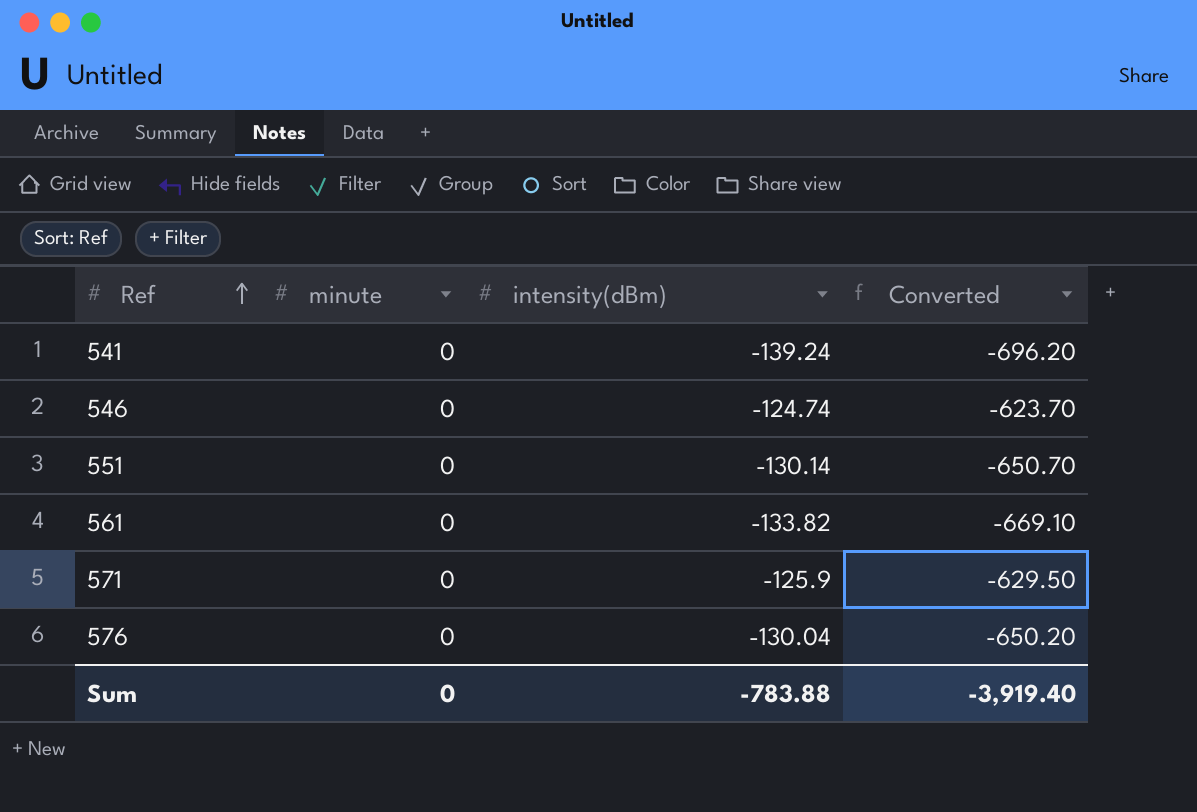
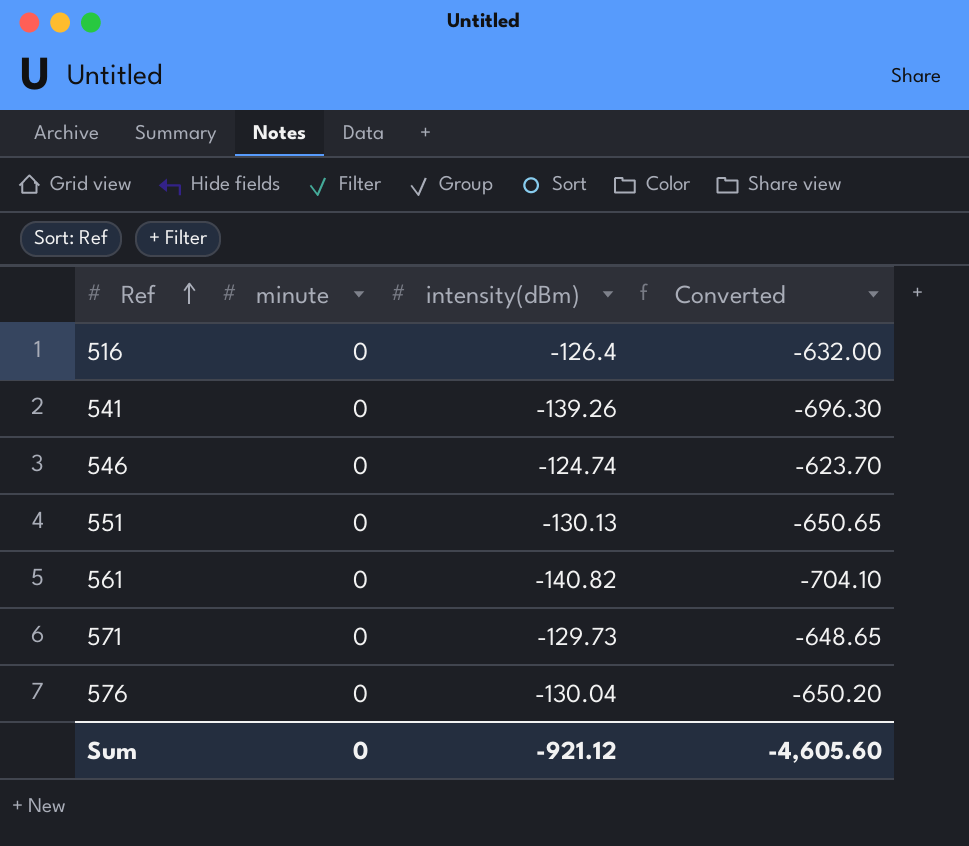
row 516: none -> 0 | -126.4 | -632.00
541 | intensity(dBm): -139.24 -> -139.26
541 | Converted: -696.20 -> -696.30
551 | intensity(dBm): -130.14 -> -130.13
551 | Converted: -650.70 -> -650.65
561 | intensity(dBm): -133.82 -> -140.82
561 | Converted: -669.10 -> -704.10
571 | intensity(dBm): -125.9 -> -129.73
571 | Converted: -629.50 -> -648.65
Sum | intensity(dBm): -783.88 -> -921.12
Sum | Converted: -3,919.40 -> -4,605.60

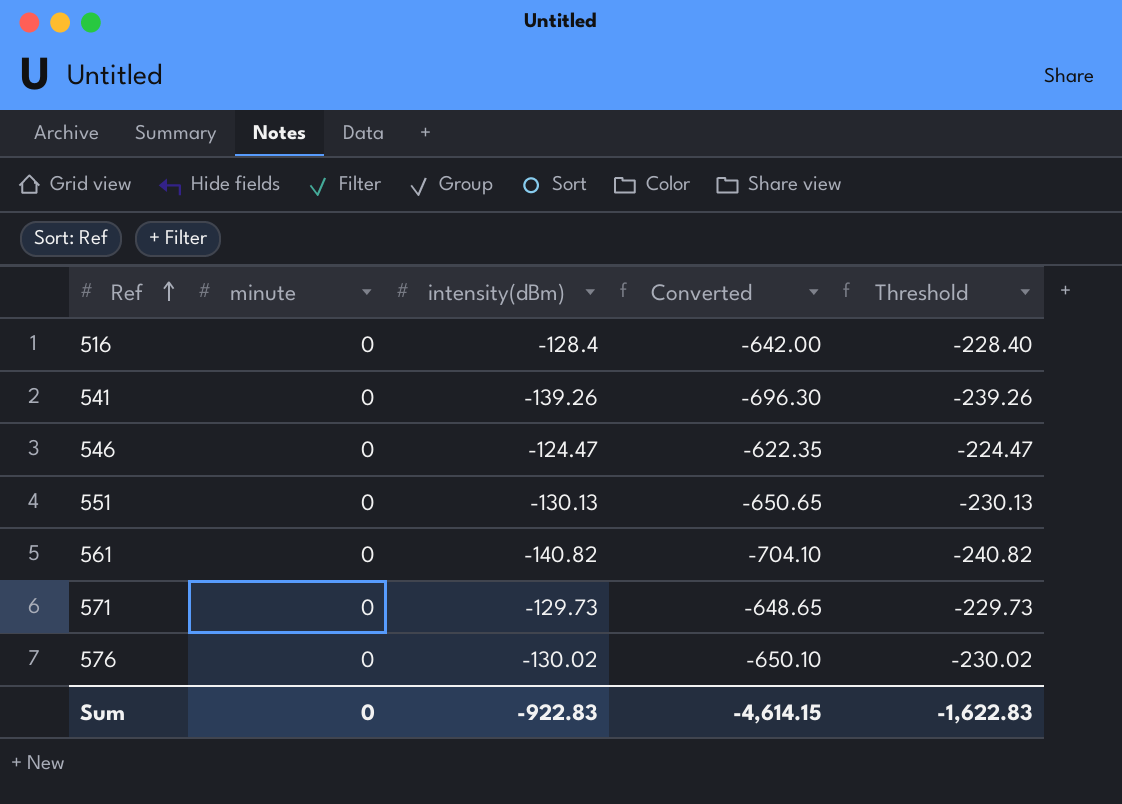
column Threshold | formula: none -> [intensity(dBm)] - 100
516 | intensity(dBm): -126.4 -> -128.4
516 | Converted: -632.00 -> -642.00
546 | intensity(dBm): -124.74 -> -124.47
546 | Converted: -623.70 -> -622.35
576 | intensity(dBm): -130.04 -> -130.02
576 | Converted: -650.20 -> -650.10
Sum | intensity(dBm): -921.12 -> -922.83
Sum | Converted: -4,605.60 -> -4,614.15

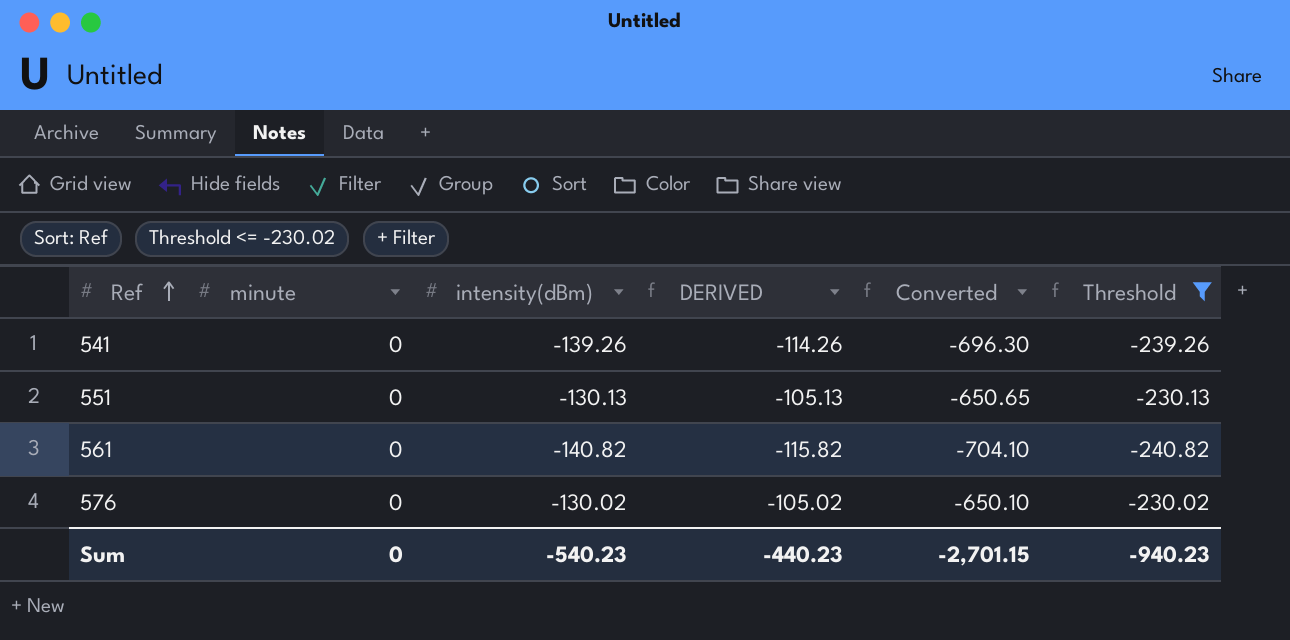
filter: none -> Threshold <= -230.02
column DERIVED | formula: none -> [intensity(dBm)] + 25
Sum | intensity(dBm): -922.83 -> -540.23
Sum | Converted: -4,614.15 -> -2,701.15
Sum | Threshold: -1,622.83 -> -940.23

